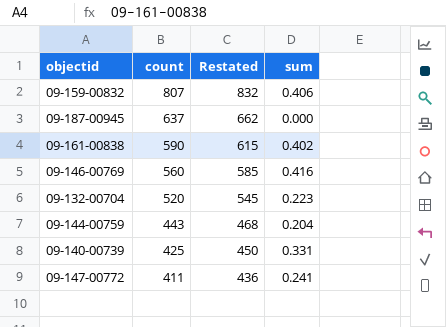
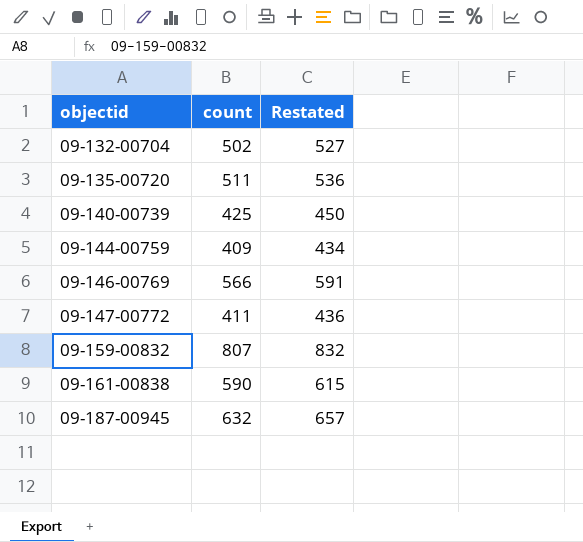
row order: count descending -> objectid ascending
column sum | position: 4 -> none
09-132-00704 | count: 520 -> 502
09-132-00704 | Restated: 545 -> 527
row 09-135-00720: none -> 511 | 536
09-144-00759 | count: 443 -> 409
09-144-00759 | Restated: 468 -> 434
09-146-00769 | count: 560 -> 566
09-146-00769 | Restated: 585 -> 591
09-187-00945 | count: 637 -> 632
09-187-00945 | Restated: 662 -> 657

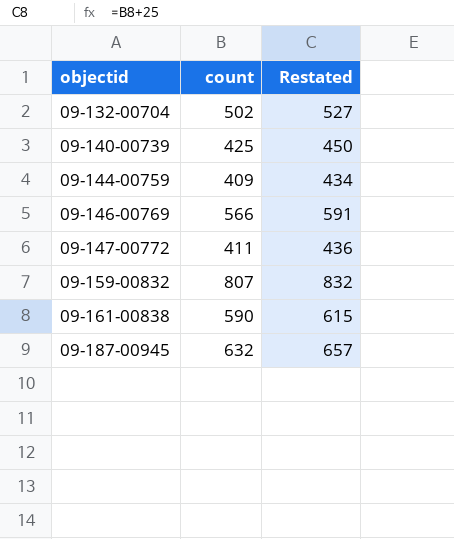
row 09-135-00720: 511 | 536 -> none

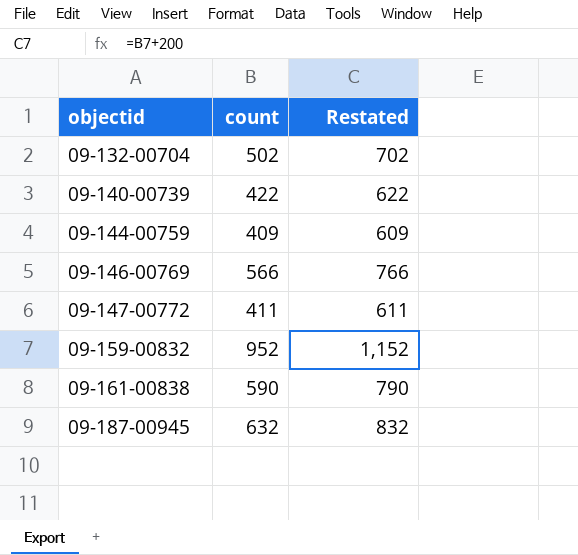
column Restated | formula: [count] + 25 -> [count] + 200
09-140-00739 | count: 425 -> 422
09-159-00832 | count: 807 -> 952

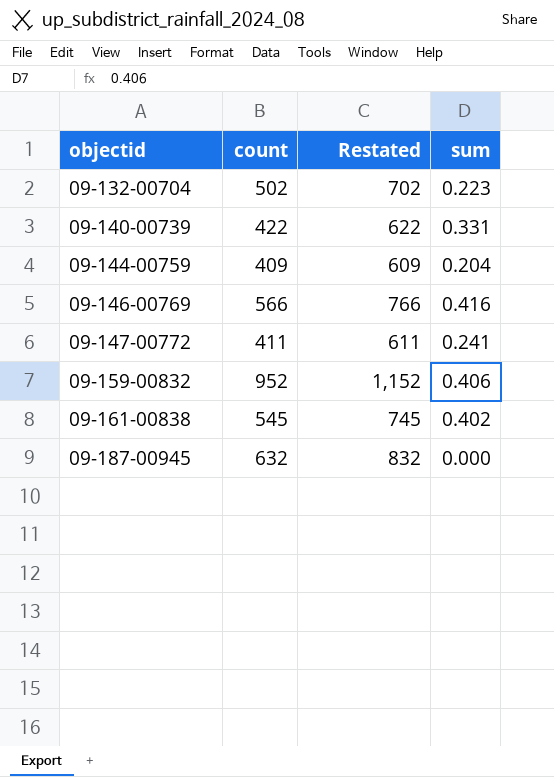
column sum | position: none -> 4
09-161-00838 | count: 590 -> 545
09-161-00838 | Restated: 790 -> 745

